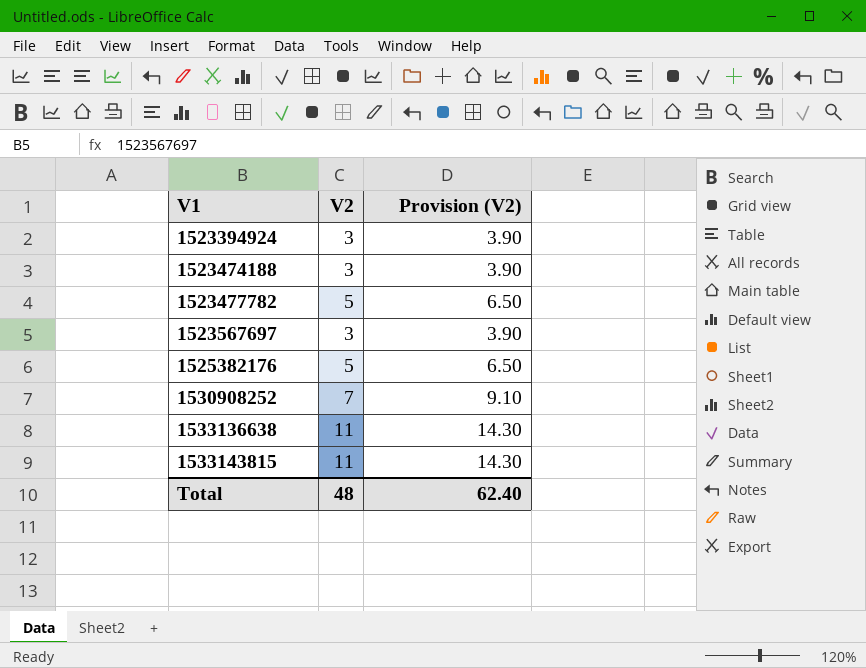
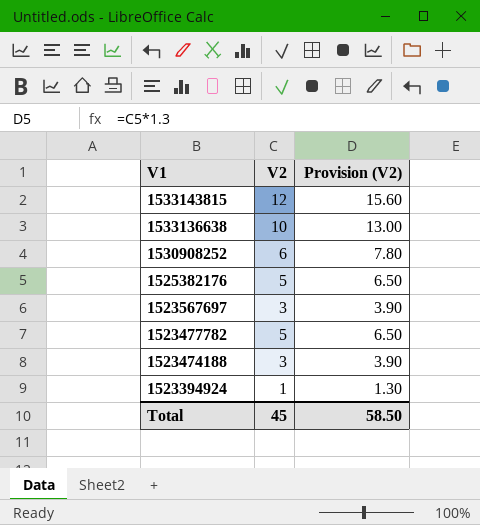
row order: V1 ascending -> V1 descending
1533143815 | V2: 11 -> 12
1533143815 | Provision (V2): 14.30 -> 15.60
1533136638 | V2: 11 -> 10
1533136638 | Provision (V2): 14.30 -> 13.00
1530908252 | V2: 7 -> 6
1530908252 | Provision (V2): 9.10 -> 7.80
1523394924 | V2: 3 -> 1
1523394924 | Provision (V2): 3.90 -> 1.30
Total | V2: 48 -> 45
Total | Provision (V2): 62.40 -> 58.50

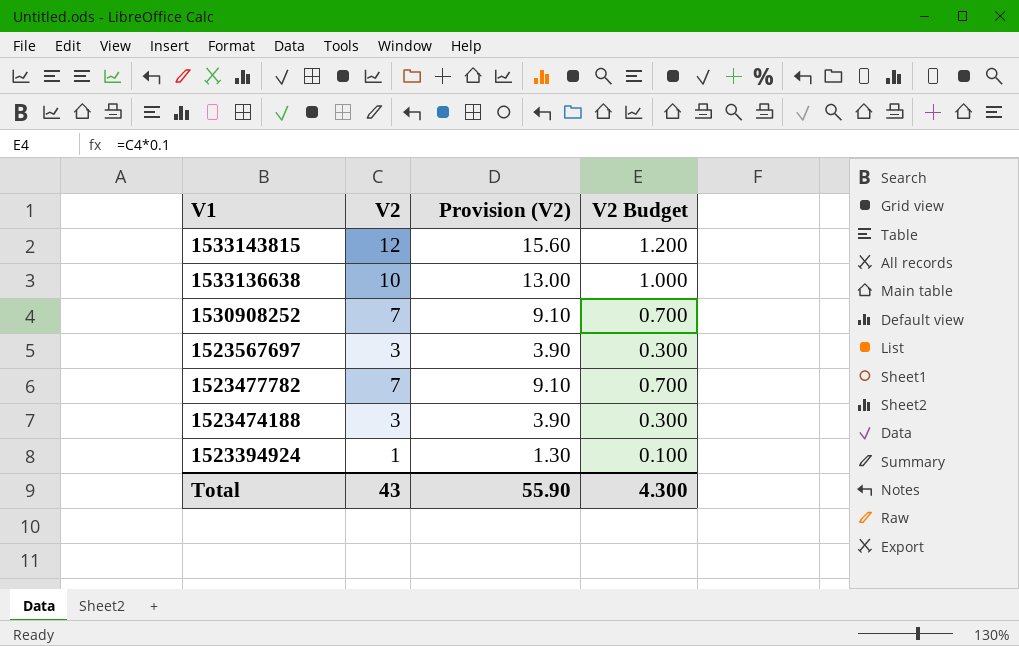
column V2 Budget | formula: none -> [V2] * 0.1
row 1525382176: 5 | 6.50 -> none
1530908252 | V2: 6 -> 7
1530908252 | Provision (V2): 7.80 -> 9.10
1523477782 | V2: 5 -> 7
1523477782 | Provision (V2): 6.50 -> 9.10
Total | V2: 45 -> 43
Total | Provision (V2): 58.50 -> 55.90

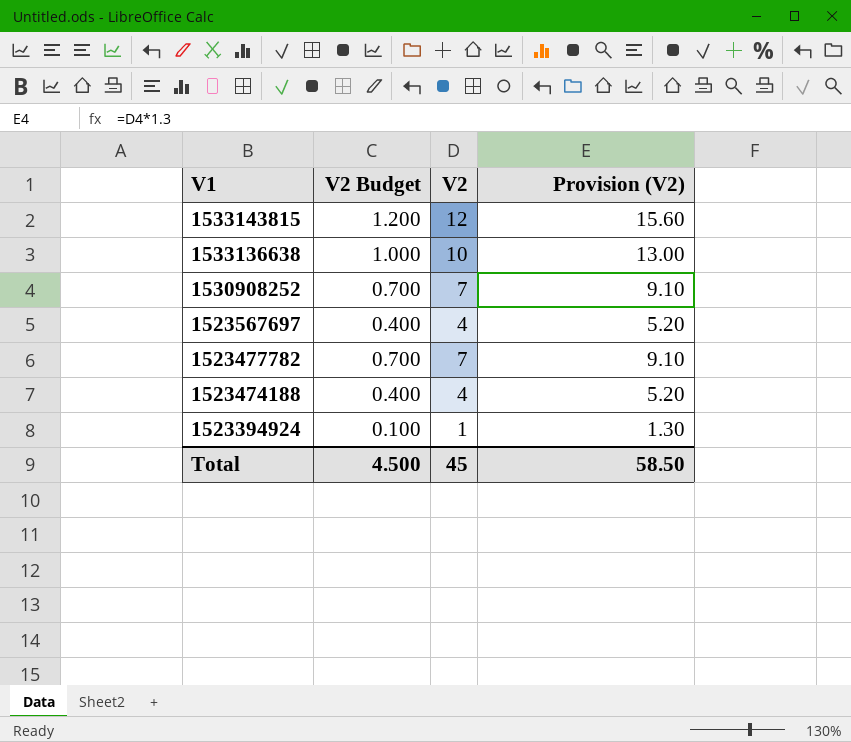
column V2 Budget | position: 4 -> 2
1523567697 | V2 Budget: 0.300 -> 0.400
1523567697 | V2: 3 -> 4
1523567697 | Provision (V2): 3.90 -> 5.20
1523474188 | V2 Budget: 0.300 -> 0.400
1523474188 | V2: 3 -> 4
1523474188 | Provision (V2): 3.90 -> 5.20
Total | V2 Budget: 4.300 -> 4.500
Total | V2: 43 -> 45
Total | Provision (V2): 55.90 -> 58.50

